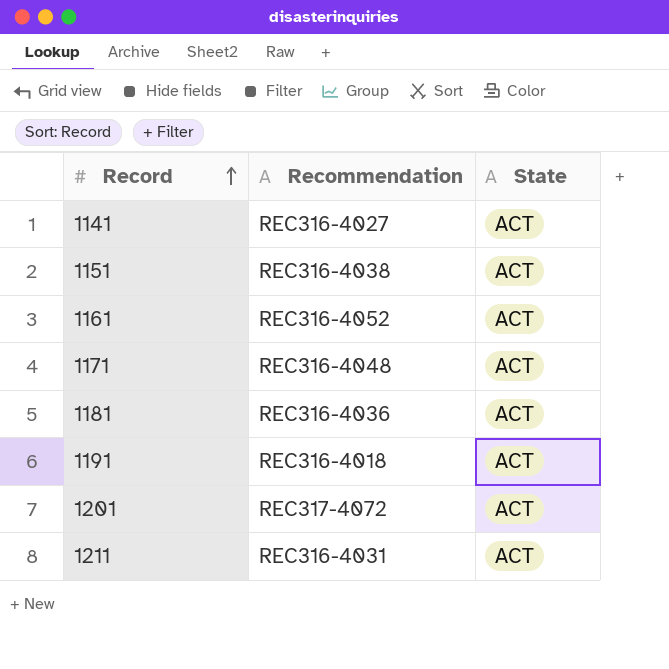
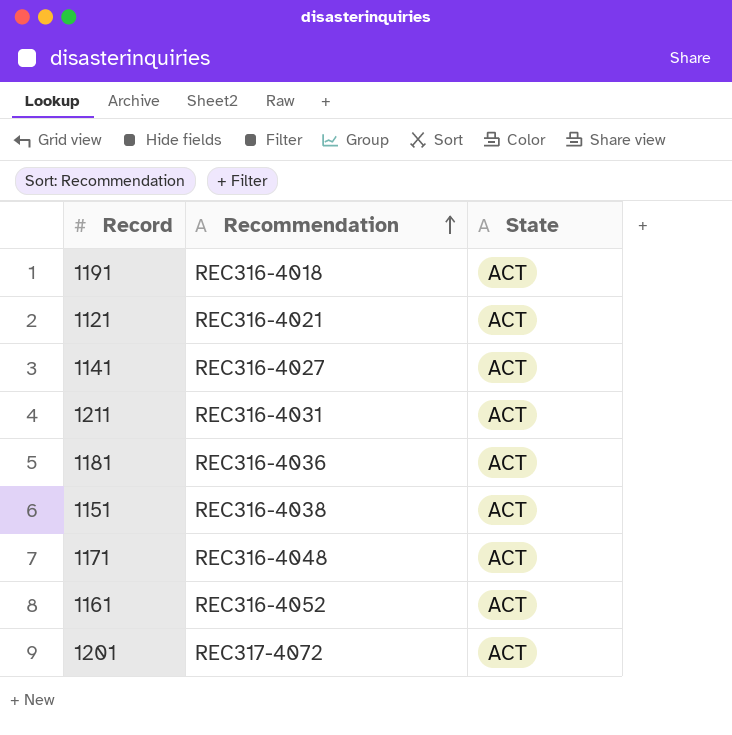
row order: Record ascending -> Recommendation ascending
row 1121: none -> REC316-4021 | ACT

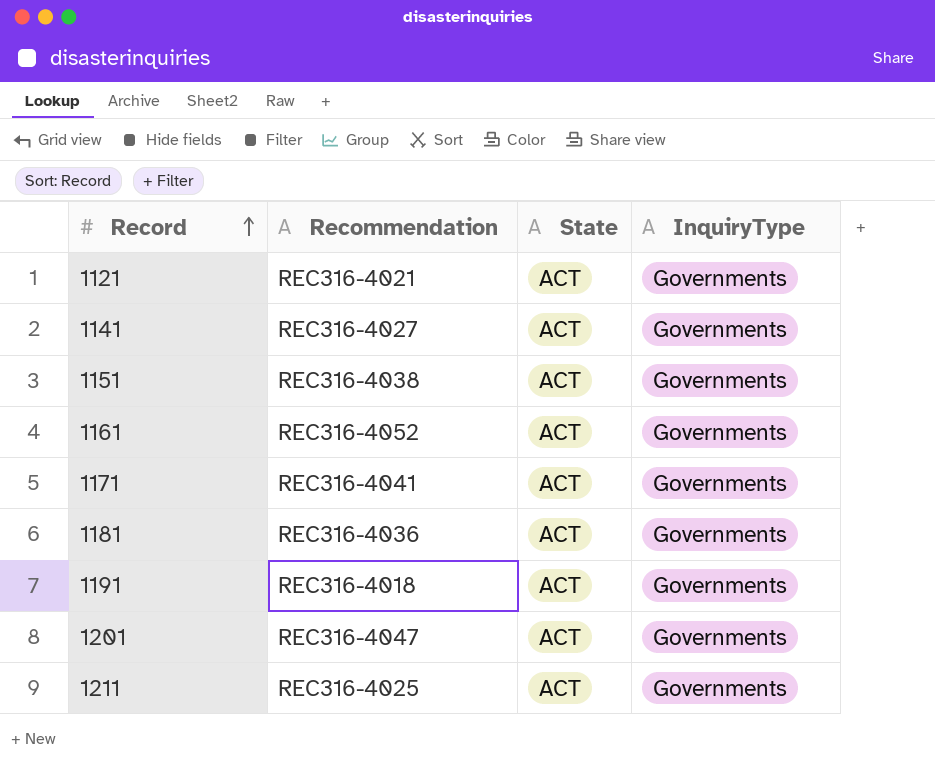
row order: Recommendation ascending -> Record ascending
column InquiryType | position: none -> 4
1171 | Recommendation: REC316-4048 -> REC316-4041
1201 | Recommendation: REC317-4072 -> REC316-4047
1211 | Recommendation: REC316-4031 -> REC316-4025

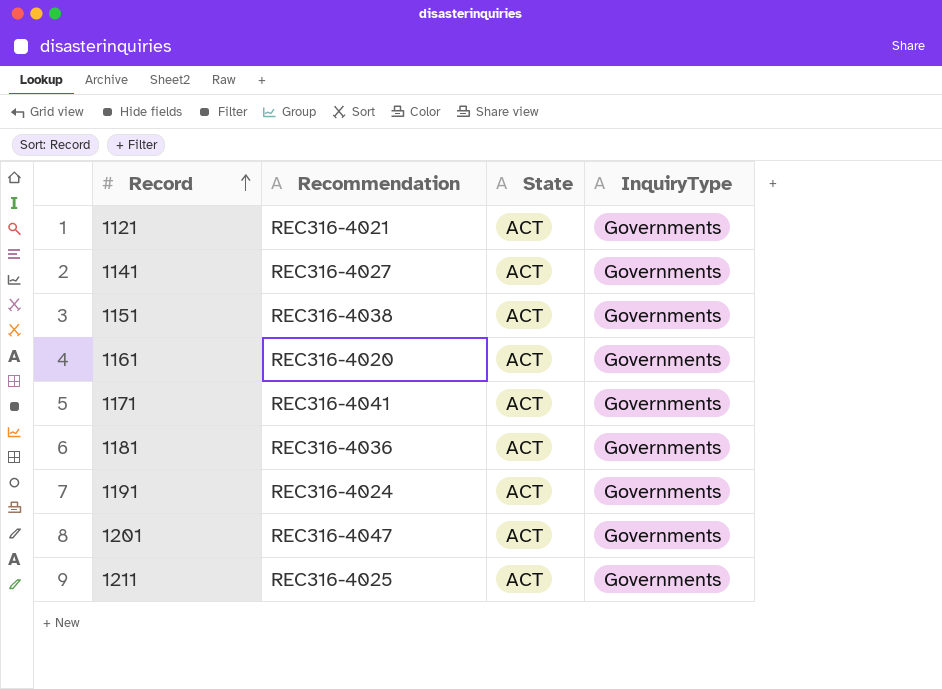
1161 | Recommendation: REC316-4052 -> REC316-4020
1191 | Recommendation: REC316-4018 -> REC316-4024

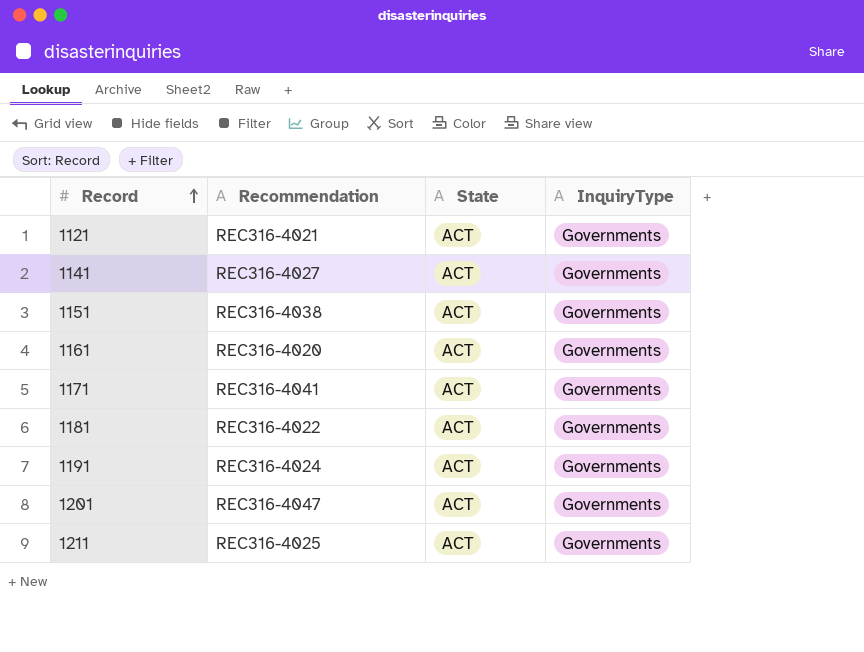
1181 | Recommendation: REC316-4036 -> REC316-4022

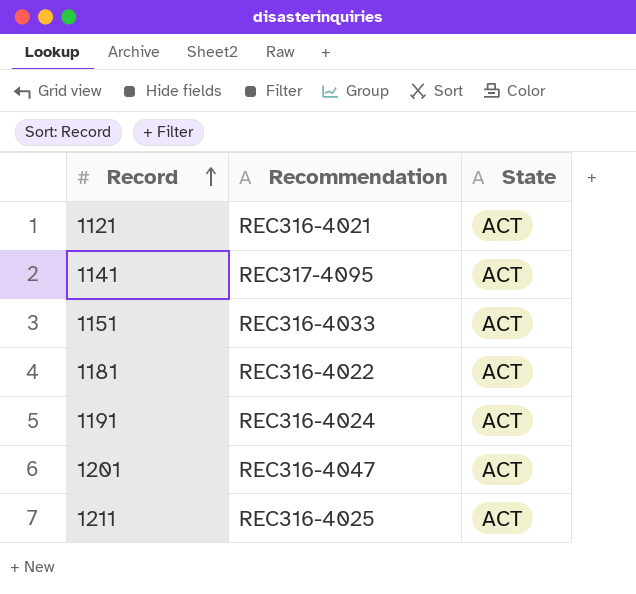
column InquiryType | position: 4 -> none
row 1161: REC316-4020 | ACT | Governments -> none
row 1171: REC316-4041 | ACT | Governments -> none
1141 | Recommendation: REC316-4027 -> REC317-4095
1151 | Recommendation: REC316-4038 -> REC316-4033

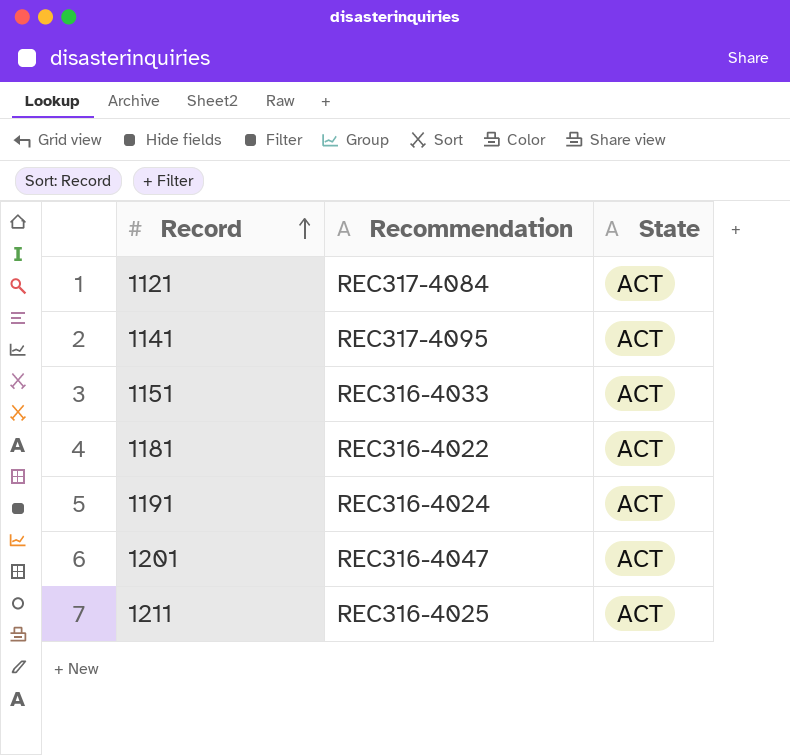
1121 | Recommendation: REC316-4021 -> REC317-4084

